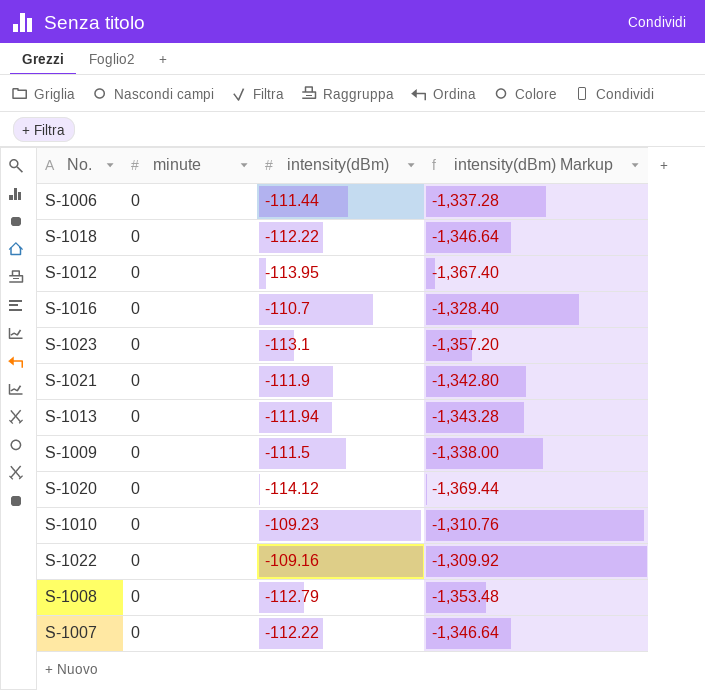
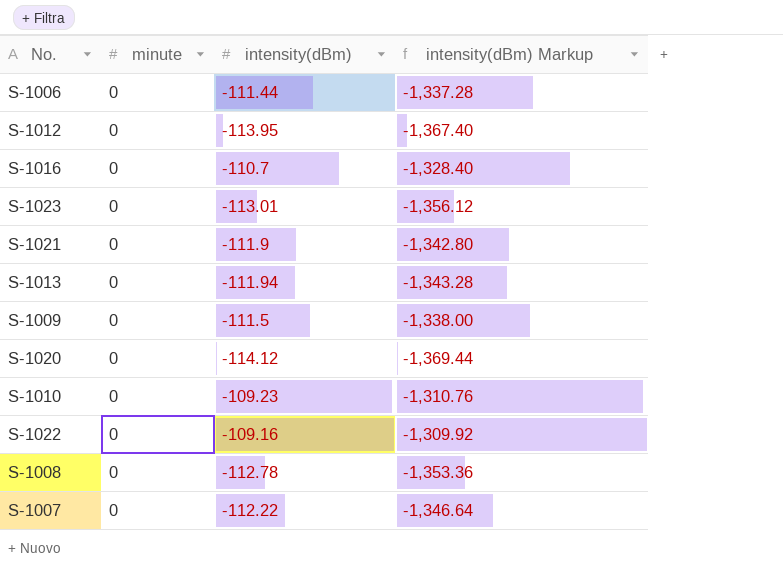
row S-1018: 0 | -112.22 | -1,346.64 -> none
S-1023 | intensity(dBm): -113.1 -> -113.01
S-1023 | intensity(dBm) Markup: -1,357.20 -> -1,356.12
S-1008 | intensity(dBm): -112.79 -> -112.78
S-1008 | intensity(dBm) Markup: -1,353.48 -> -1,353.36

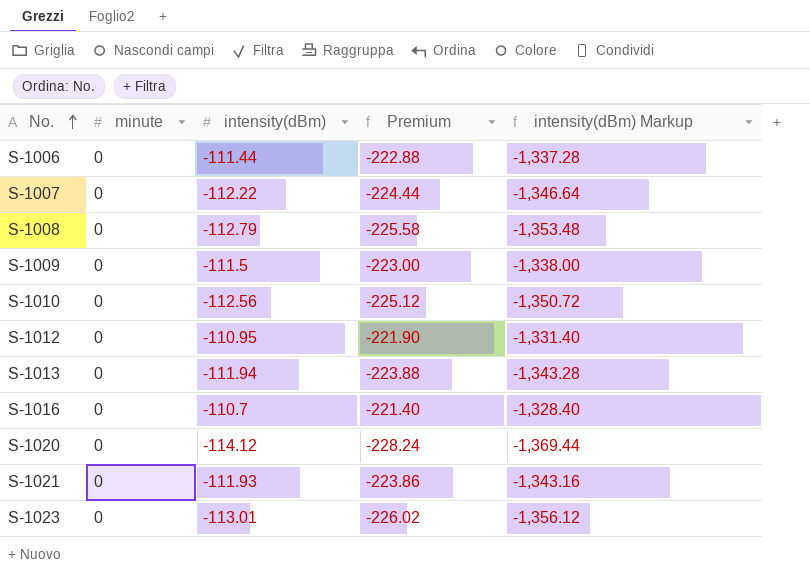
row order: none -> No. ascending
column Premium | formula: none -> [intensity(dBm)] * 2
row S-1022: 0 | -109.16 | -1,309.92 -> none
S-1008 | intensity(dBm): -112.78 -> -112.79
S-1008 | intensity(dBm) Markup: -1,353.36 -> -1,353.48
S-1010 | intensity(dBm): -109.23 -> -112.56
S-1010 | intensity(dBm) Markup: -1,310.76 -> -1,350.72
S-1012 | intensity(dBm): -113.95 -> -110.95
S-1012 | intensity(dBm) Markup: -1,367.40 -> -1,331.40
S-1021 | intensity(dBm): -111.9 -> -111.93
S-1021 | intensity(dBm) Markup: -1,342.80 -> -1,343.16

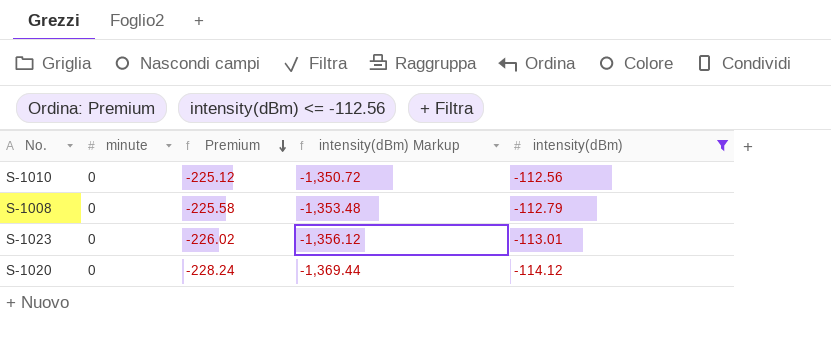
filter: none -> intensity(dBm) <= -112.56
row order: No. ascending -> Premium descending
column intensity(dBm) | position: 3 -> 5

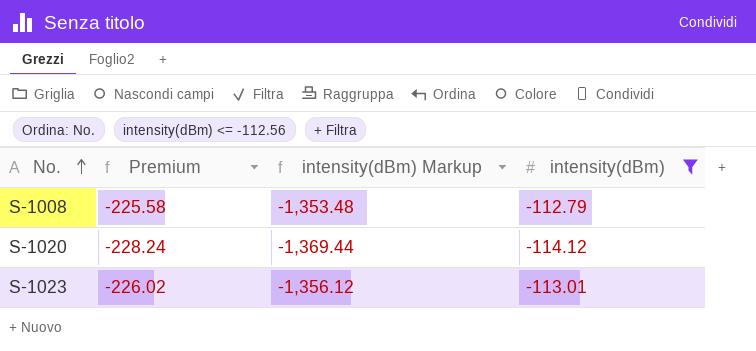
row order: Premium descending -> No. ascending
column minute | position: 2 -> none
row S-1010: 0 | -225.12 | -1,350.72 | -112.56 -> none

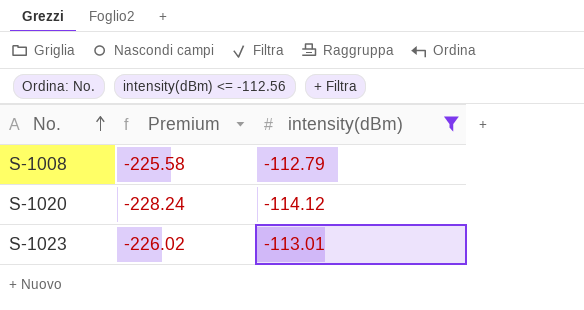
column intensity(dBm) Markup | formula: [intensity(dBm)] * 12 -> none

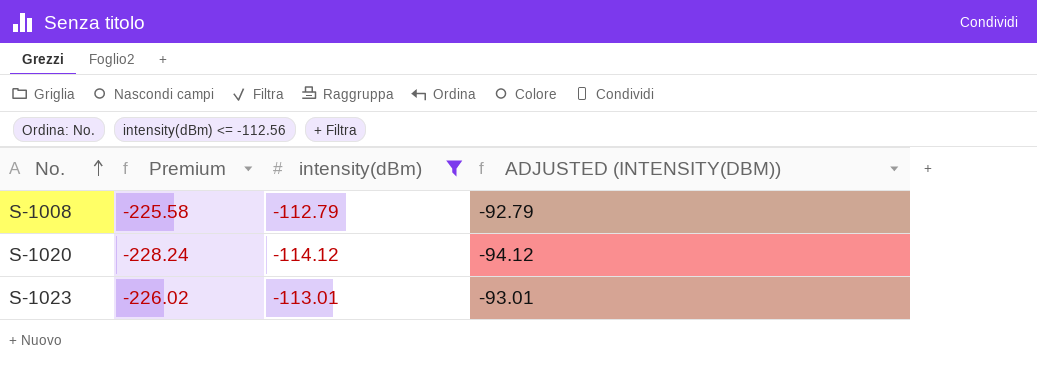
column ADJUSTED (INTENSITY(DBM)) | formula: none -> [intensity(dBm)] + 20

